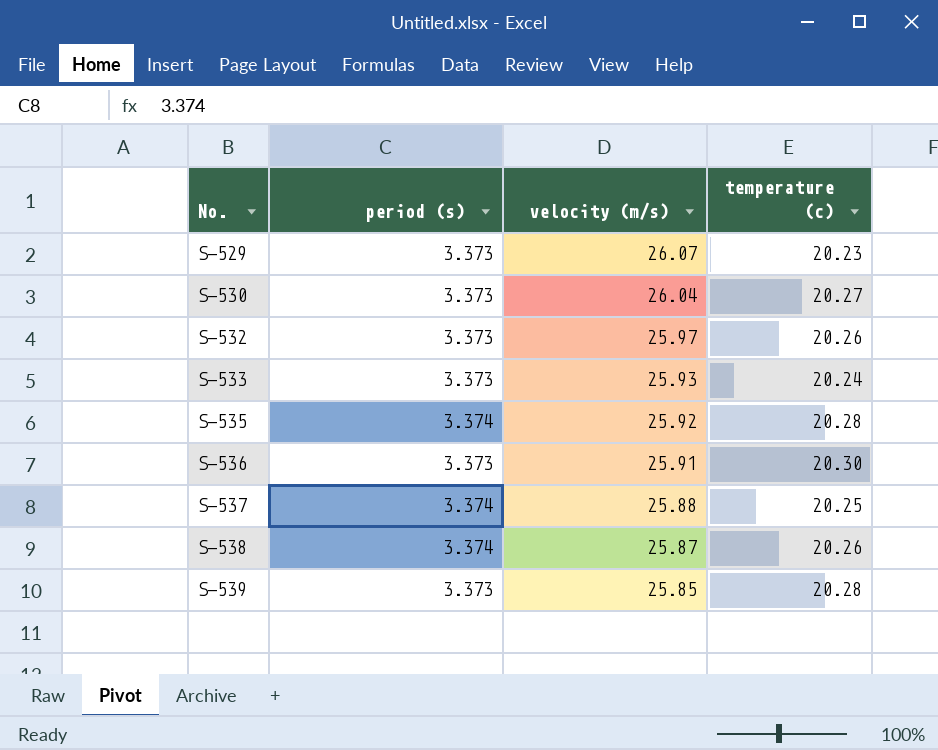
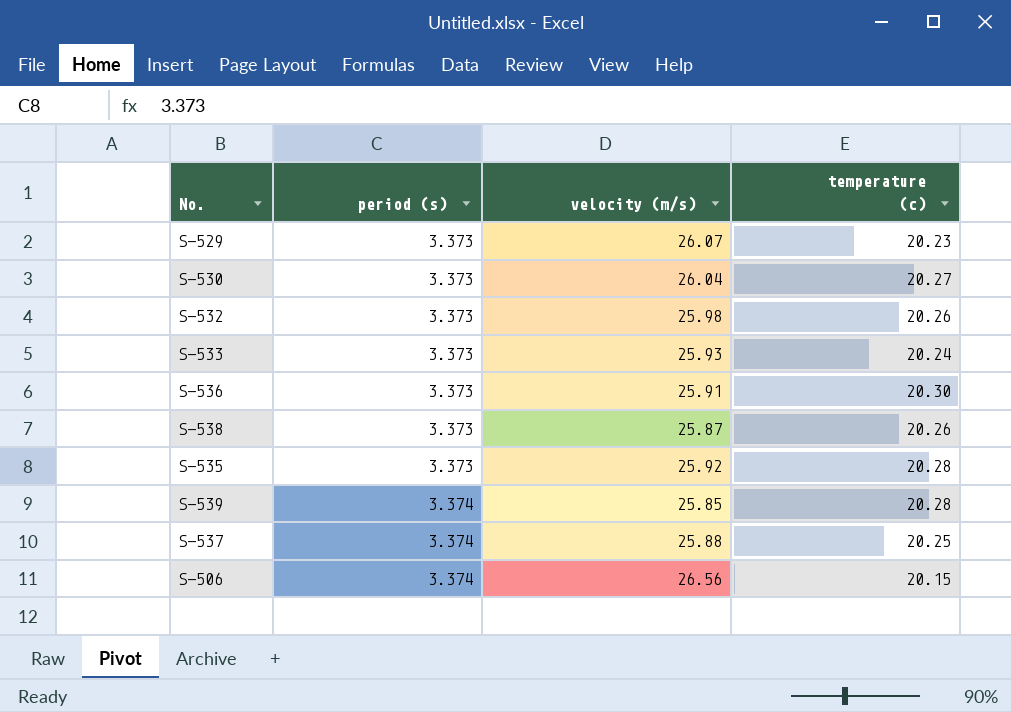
row order: No. ascending -> period (s) ascending
S-532 | velocity (m/s): 25.97 -> 25.98
S-538 | period (s): 3.374 -> 3.373
S-535 | period (s): 3.374 -> 3.373
S-539 | period (s): 3.373 -> 3.374
row S-506: none -> 3.374 | 26.56 | 20.15

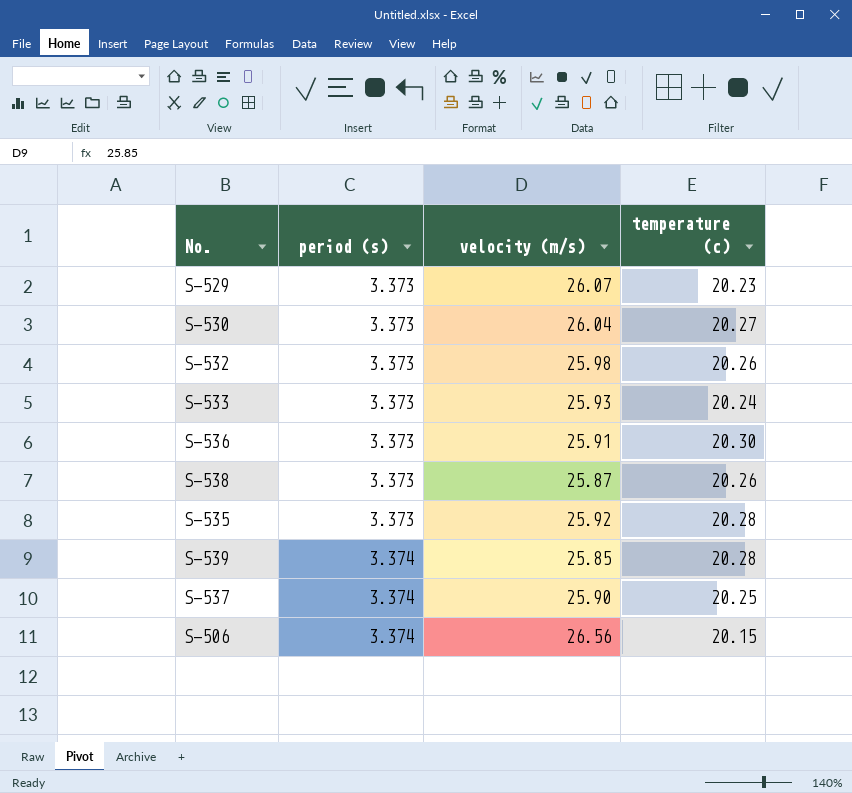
S-537 | velocity (m/s): 25.88 -> 25.90

